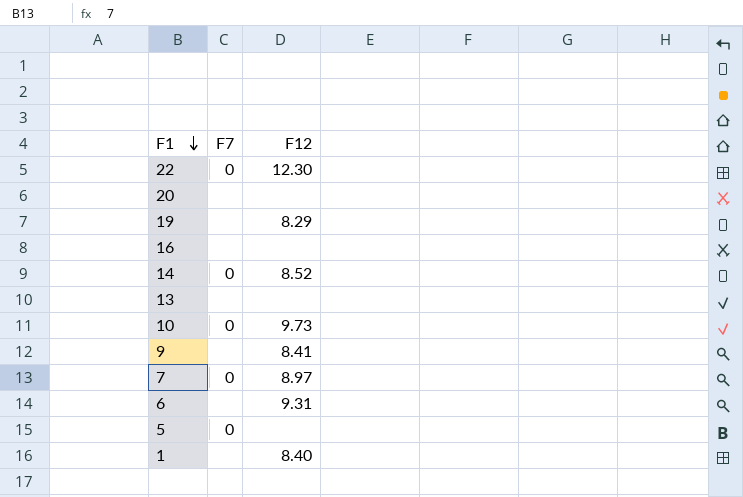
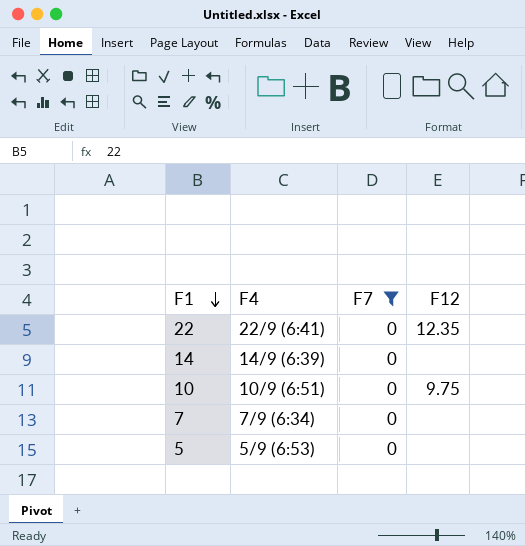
filter: none -> F7 = 0
column F4 | position: none -> 2
22 | F12: 12.30 -> 12.35
14 | F12: 8.52 -> none
10 | F12: 9.73 -> 9.75
7 | F12: 8.97 -> none

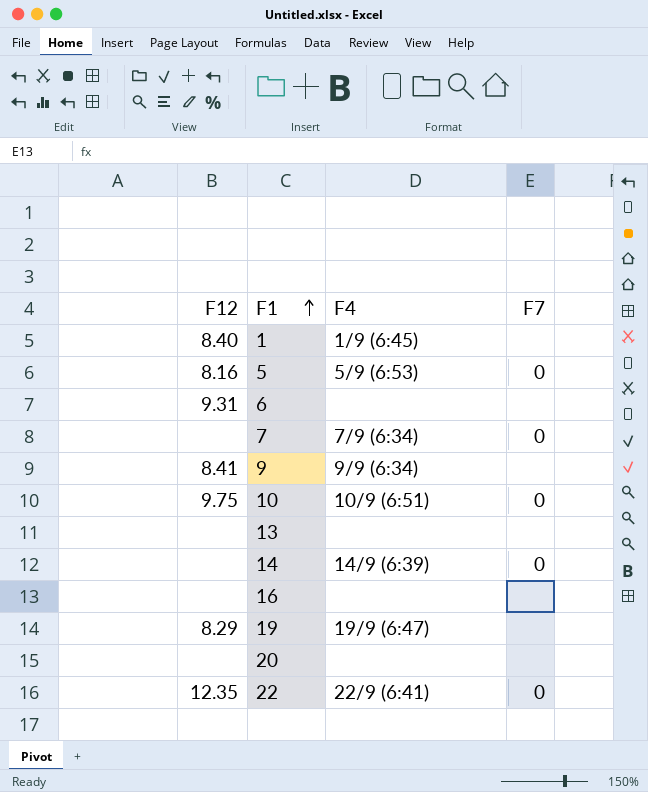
filter: F7 = 0 -> none
row order: F1 descending -> F1 ascending
column F12 | position: 4 -> 1
5 | F12: none -> 8.16

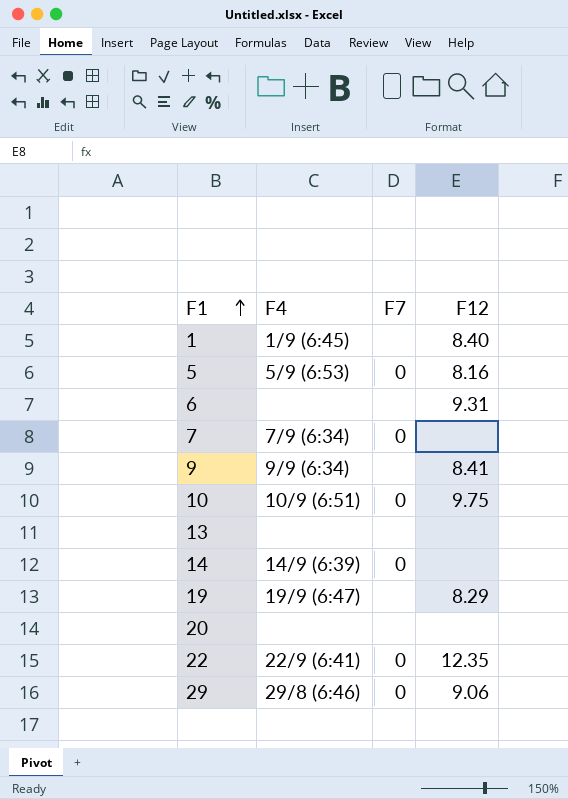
column F12 | position: 1 -> 4
row 16: none | none | none -> none
row 29: none -> 29/8 (6:46) | 0 | 9.06

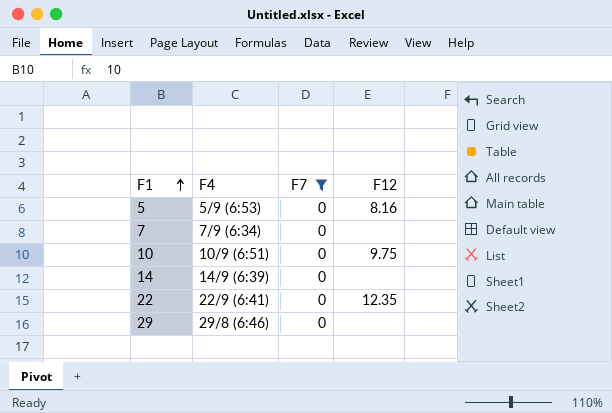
filter: none -> F7 = 0
29 | F12: 9.06 -> none

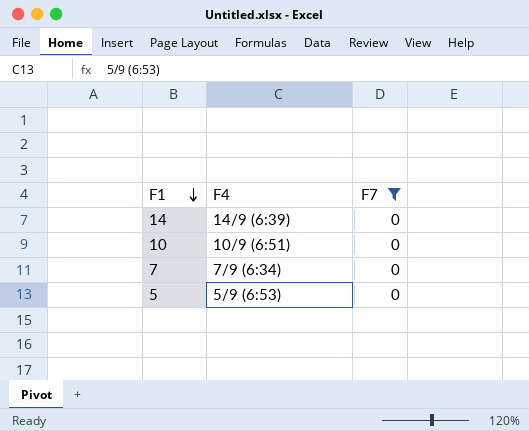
row order: F1 ascending -> F1 descending
column F12 | position: 4 -> none
row 22: 22/9 (6:41) | 0 | 12.35 -> none
row 29: 29/8 (6:46) | 0 | none -> none

